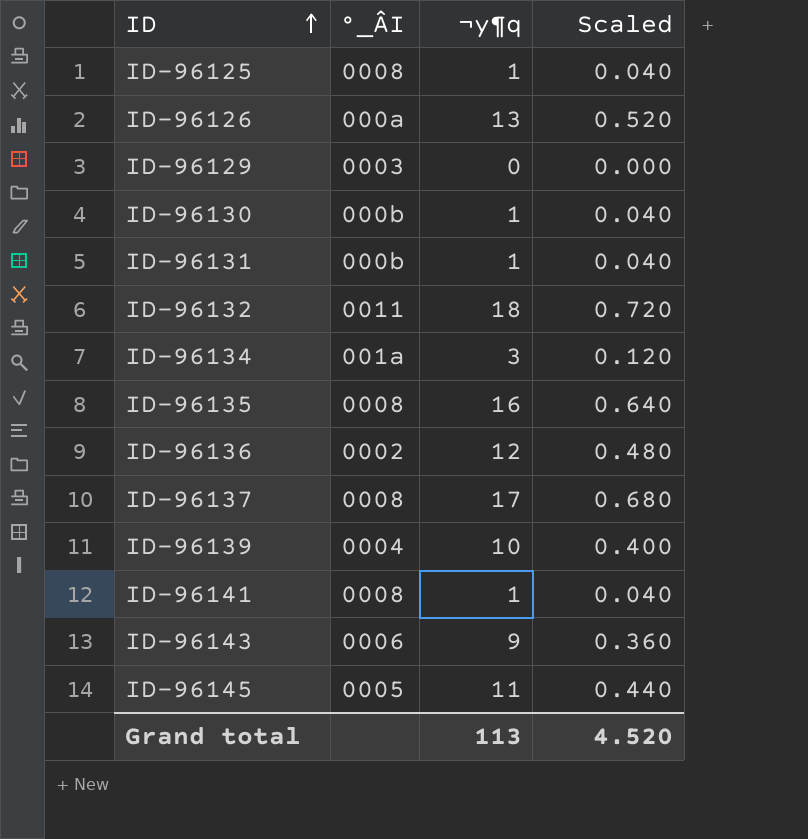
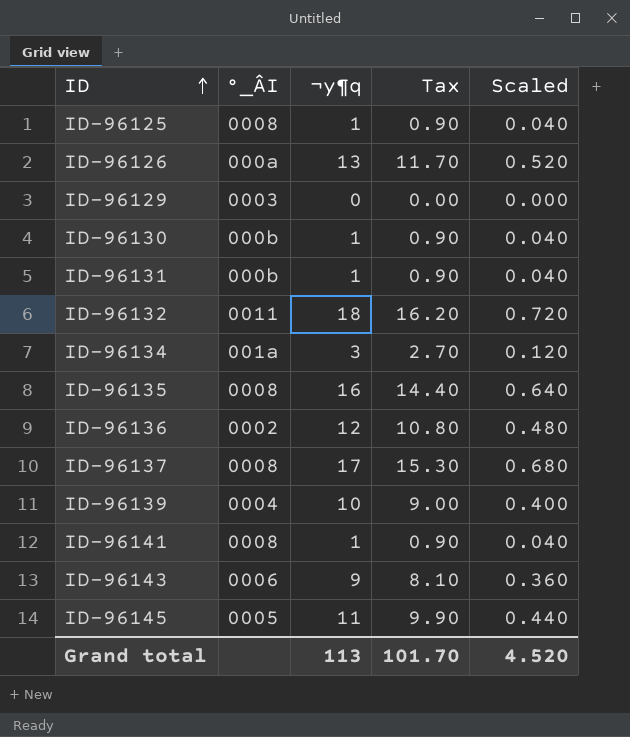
column Tax | formula: none -> [¬y¶q] * 0.9

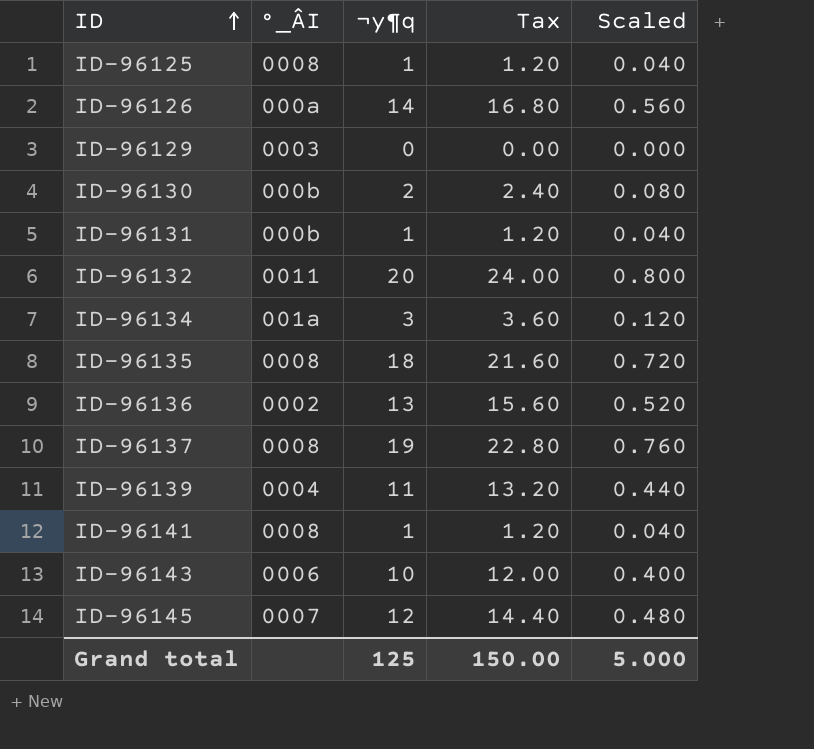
column Tax | formula: [¬y¶q] * 0.9 -> [¬y¶q] * 1.2
ID-96126 | ¬y¶q: 13 -> 14
ID-96126 | Scaled: 0.520 -> 0.560
ID-96130 | ¬y¶q: 1 -> 2
ID-96130 | Scaled: 0.040 -> 0.080
ID-96132 | ¬y¶q: 18 -> 20
ID-96132 | Scaled: 0.720 -> 0.800
ID-96135 | ¬y¶q: 16 -> 18
ID-96135 | Scaled: 0.640 -> 0.720
ID-96136 | ¬y¶q: 12 -> 13
ID-96136 | Scaled: 0.480 -> 0.520
ID-96137 | ¬y¶q: 17 -> 19
ID-96137 | Scaled: 0.680 -> 0.760
ID-96139 | ¬y¶q: 10 -> 11
ID-96139 | Scaled: 0.400 -> 0.440
ID-96143 | ¬y¶q: 9 -> 10
ID-96143 | Scaled: 0.360 -> 0.400
ID-96145 | °_ÂI: 0005 -> 0007
ID-96145 | ¬y¶q: 11 -> 12
ID-96145 | Scaled: 0.440 -> 0.480
Grand total | ¬y¶q: 113 -> 125
Grand total | Tax: 101.70 -> 150.00
Grand total | Scaled: 4.520 -> 5.000

